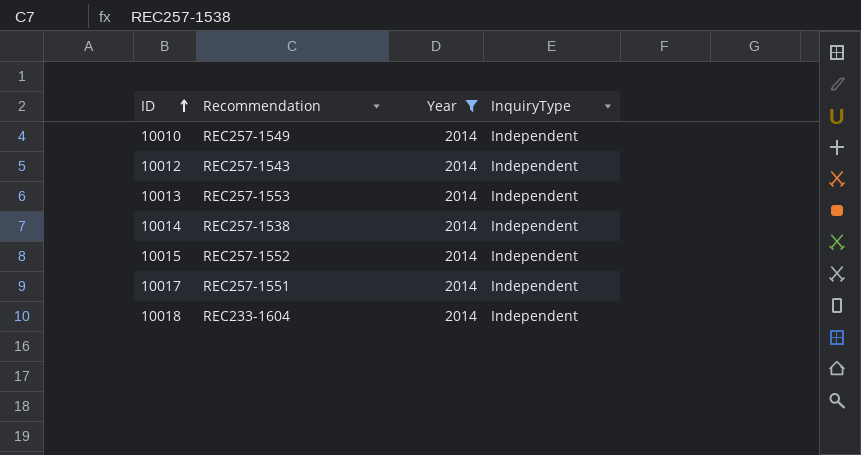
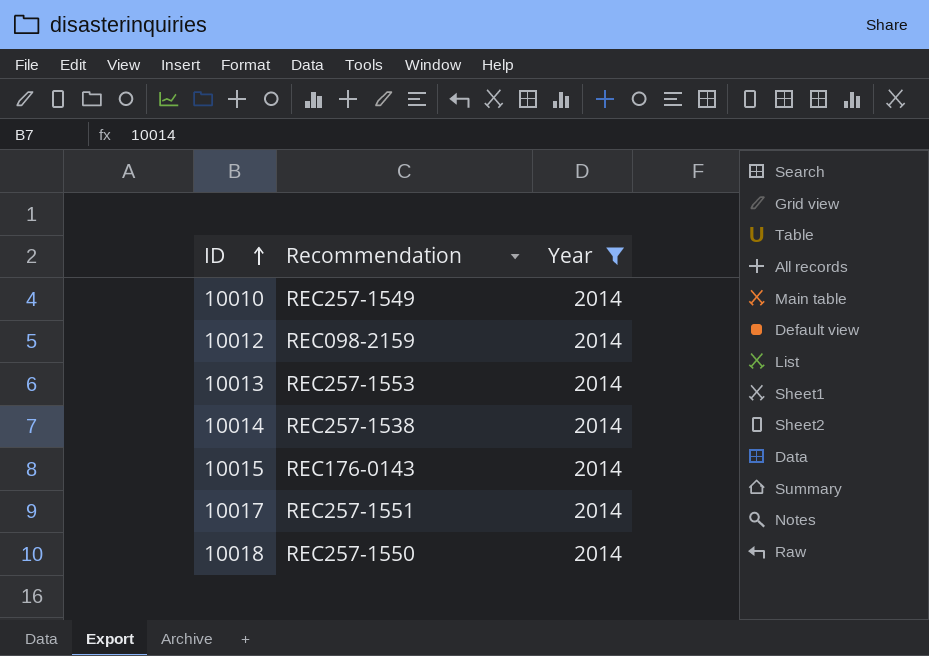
column InquiryType | position: 4 -> none
10012 | Recommendation: REC257-1543 -> REC098-2159
10015 | Recommendation: REC257-1552 -> REC176-0143
10018 | Recommendation: REC233-1604 -> REC257-1550

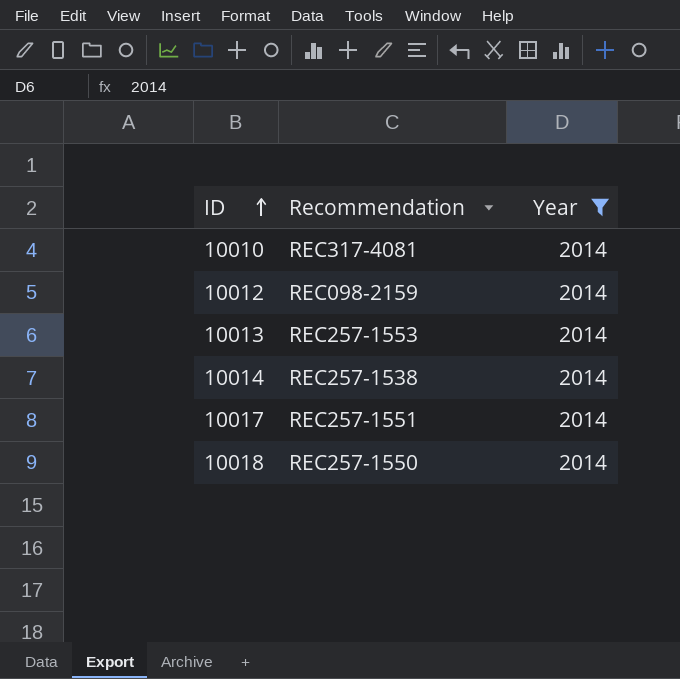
row 10015: REC176-0143 | 2014 -> none
10010 | Recommendation: REC257-1549 -> REC317-4081

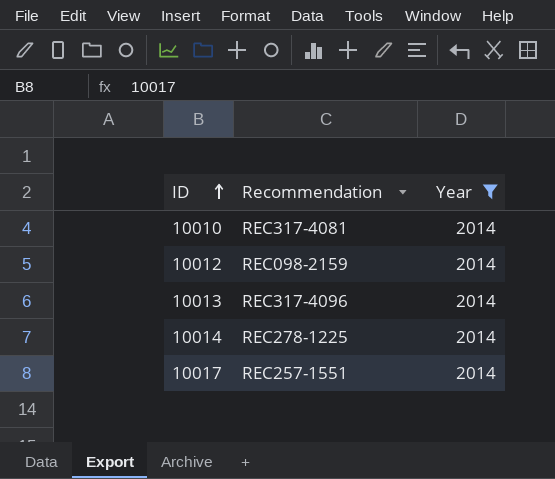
row 10018: REC257-1550 | 2014 -> none
10013 | Recommendation: REC257-1553 -> REC317-4096
10014 | Recommendation: REC257-1538 -> REC278-1225

